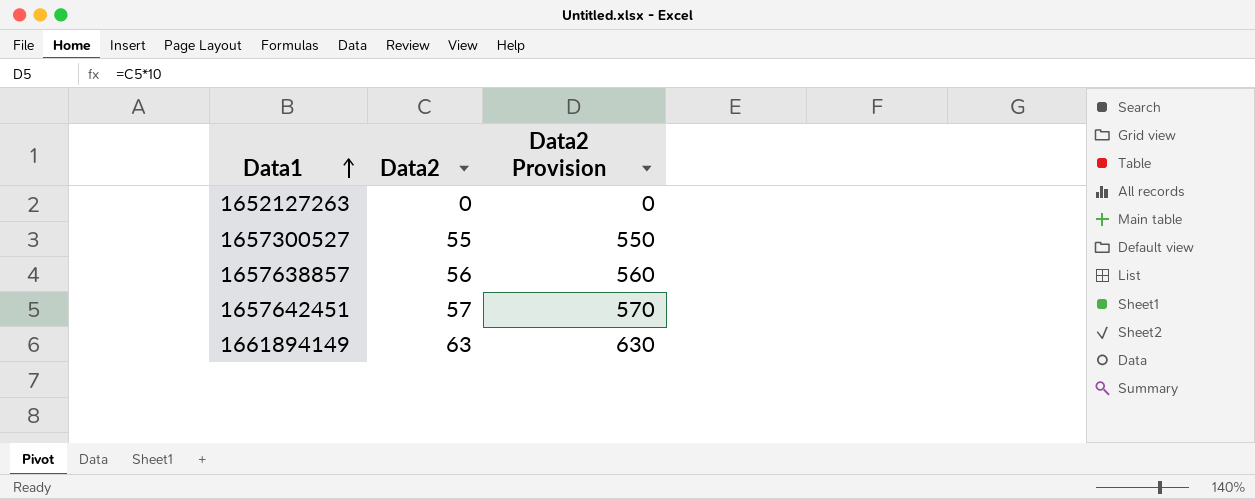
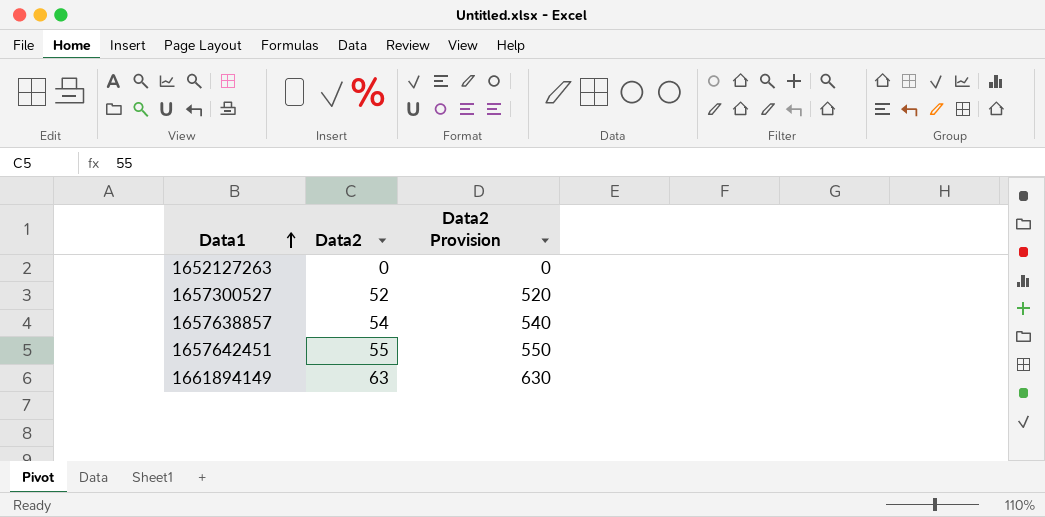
1657300527 | Data2: 55 -> 52
1657300527 | Data2 Provision: 550 -> 520
1657638857 | Data2: 56 -> 54
1657638857 | Data2 Provision: 560 -> 540
1657642451 | Data2: 57 -> 55
1657642451 | Data2 Provision: 570 -> 550

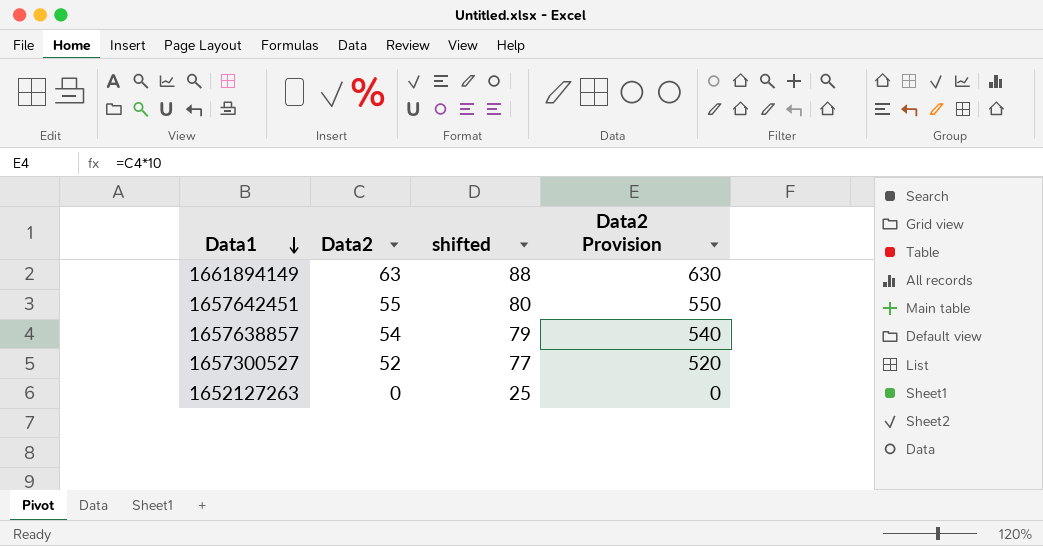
row order: Data1 ascending -> Data1 descending
column shifted | formula: none -> [Data2] + 25

